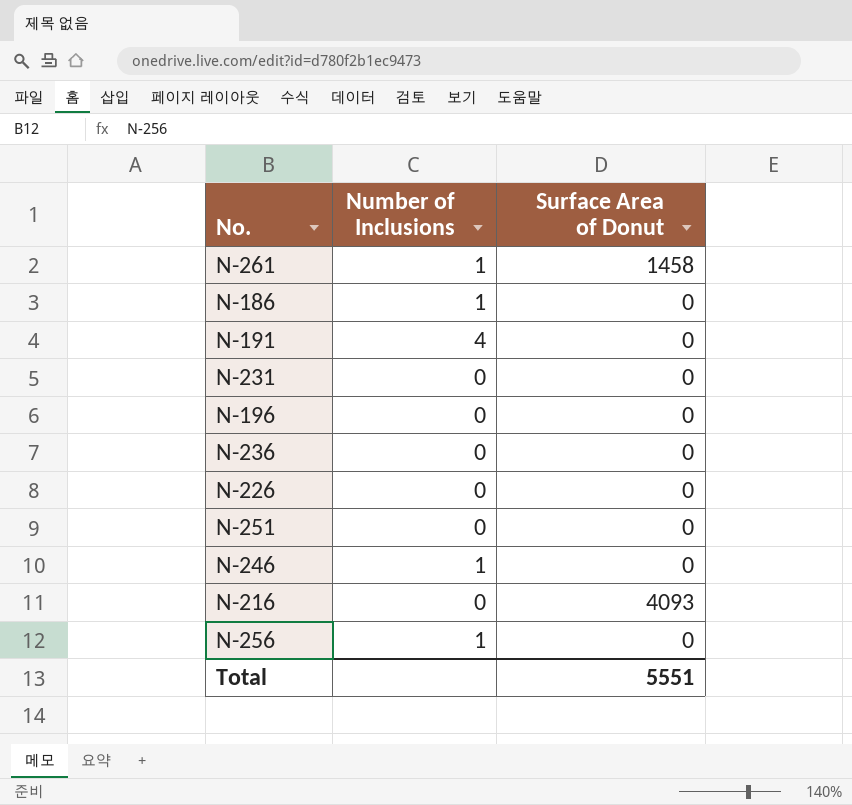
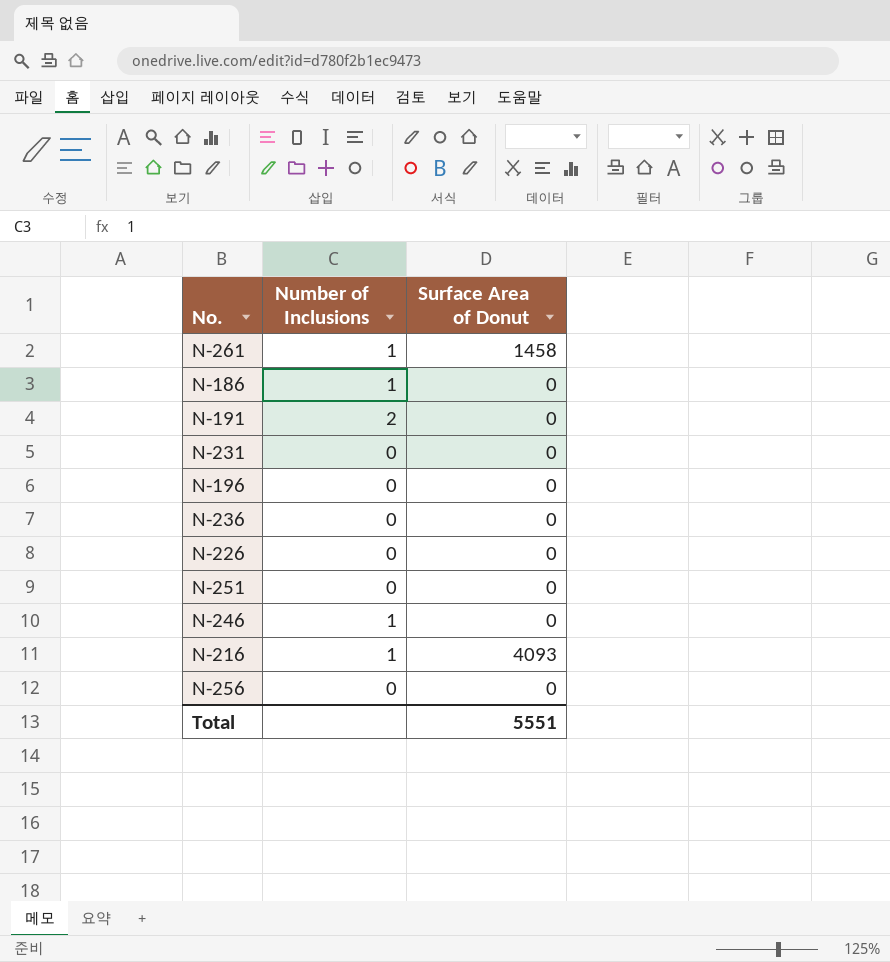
N-191 | Number of Inclusions: 4 -> 2
N-216 | Number of Inclusions: 0 -> 1
N-256 | Number of Inclusions: 1 -> 0

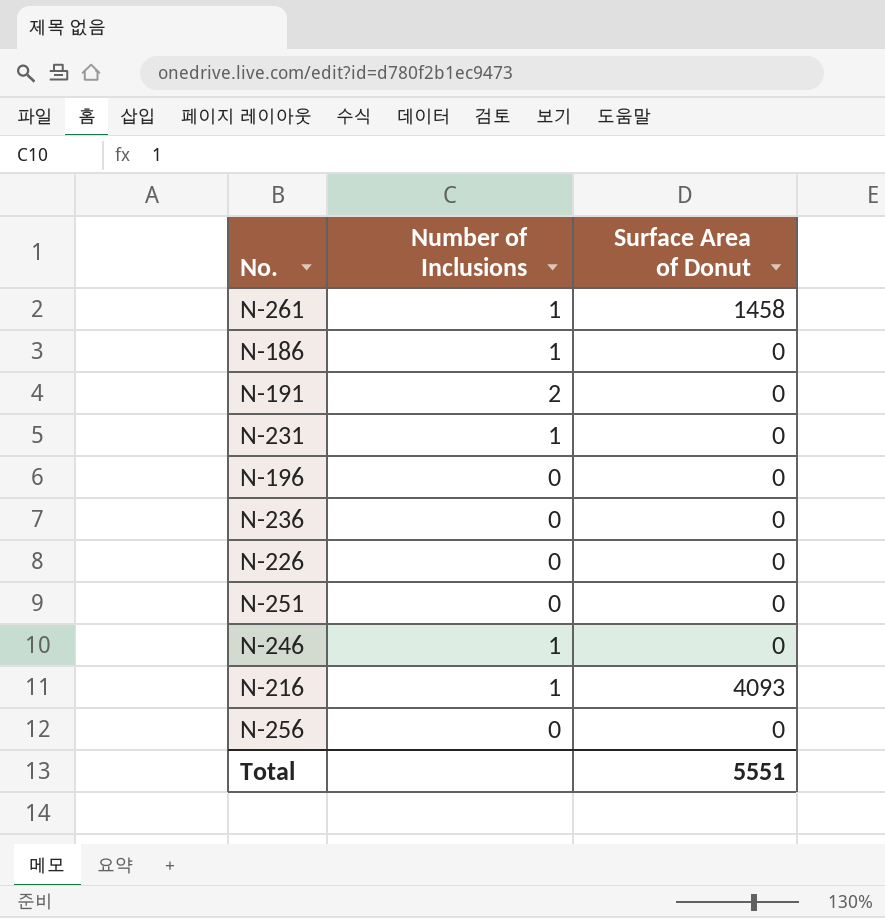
N-231 | Number of Inclusions: 0 -> 1

